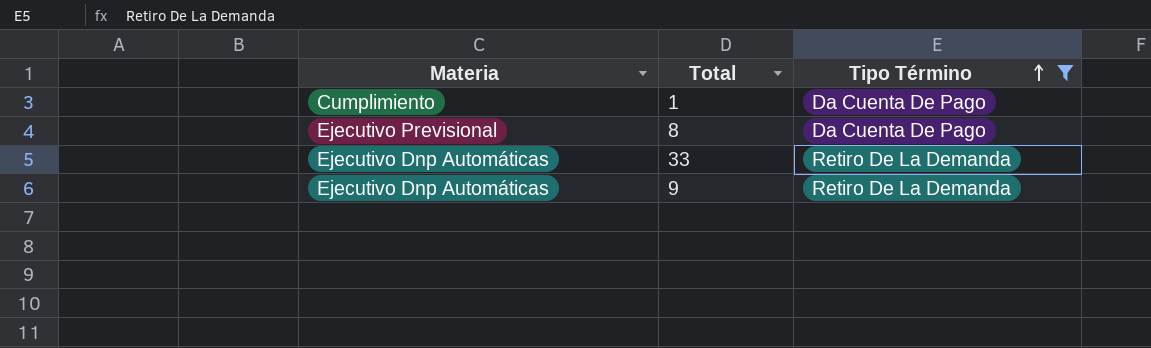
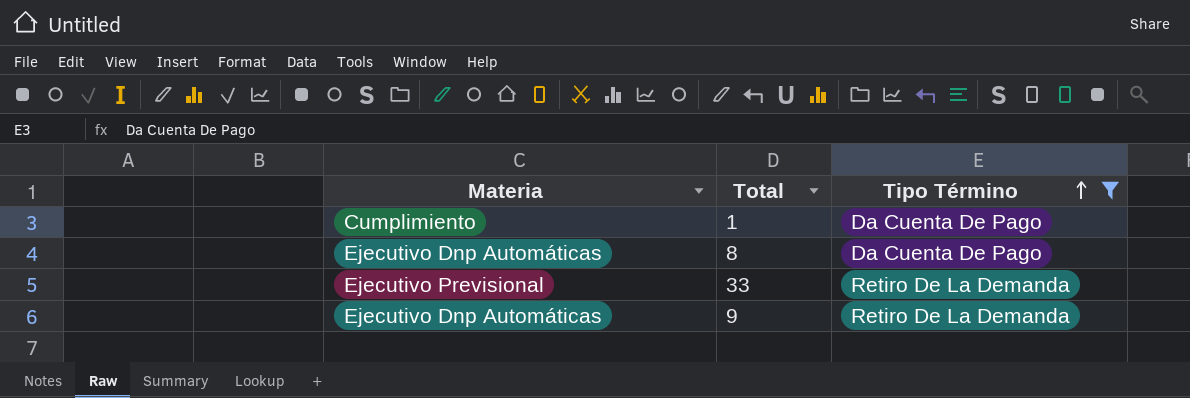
8 | Materia: Ejecutivo Previsional -> Ejecutivo Dnp Automáticas
33 | Materia: Ejecutivo Dnp Automáticas -> Ejecutivo Previsional

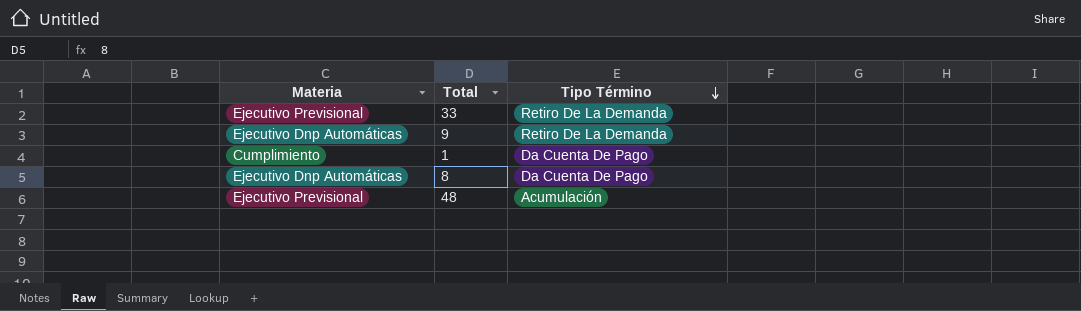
filter: Tipo Término != Acumulación -> none
row order: Tipo Término ascending -> Tipo Término descending

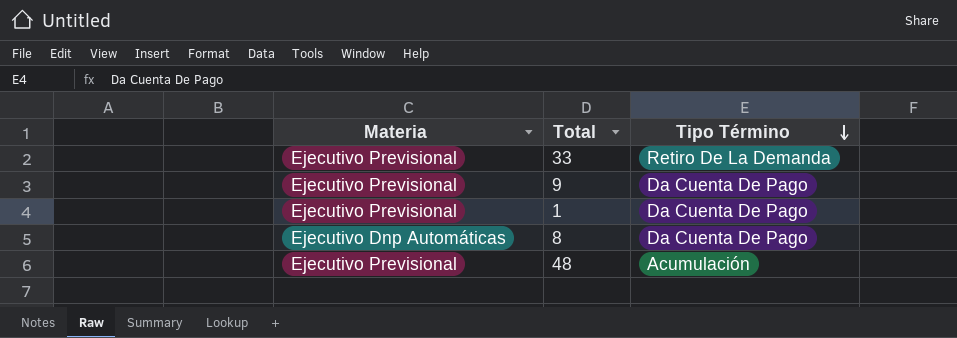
9 | Materia: Ejecutivo Dnp Automáticas -> Ejecutivo Previsional
9 | Tipo Término: Retiro De La Demanda -> Da Cuenta De Pago
1 | Materia: Cumplimiento -> Ejecutivo Previsional

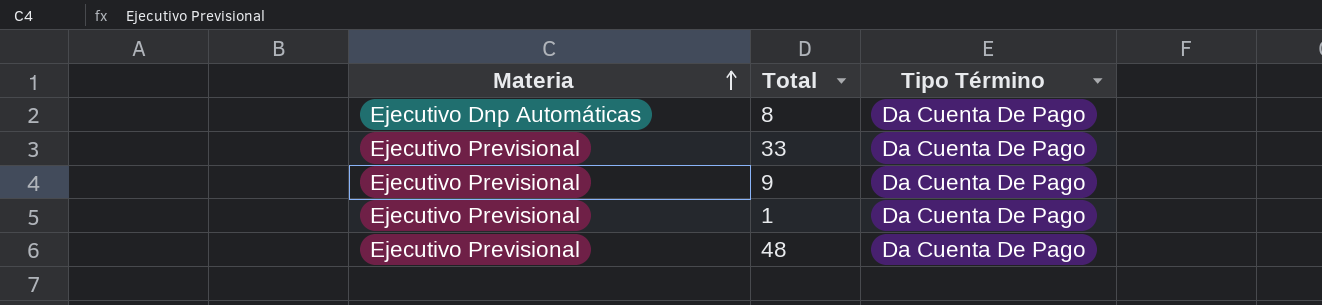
row order: Tipo Término descending -> Materia ascending
33 | Tipo Término: Retiro De La Demanda -> Da Cuenta De Pago
48 | Tipo Término: Acumulación -> Da Cuenta De Pago

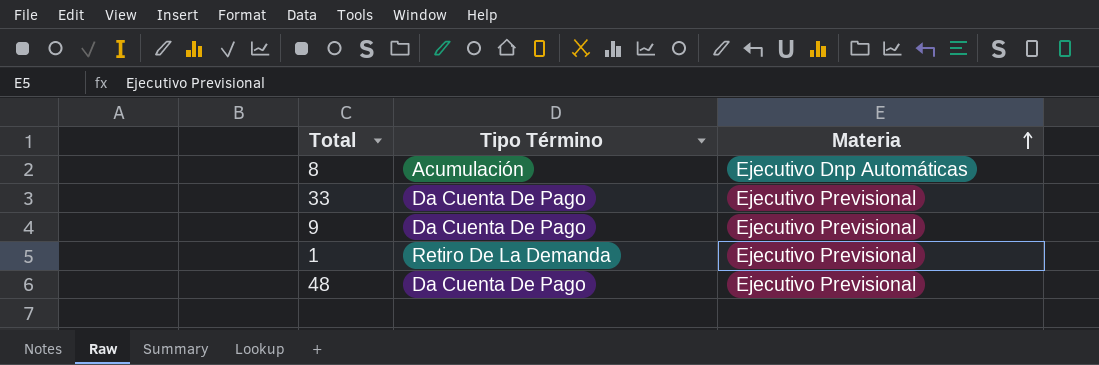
column Materia | position: 1 -> 3
8 | Tipo Término: Da Cuenta De Pago -> Acumulación
1 | Tipo Término: Da Cuenta De Pago -> Retiro De La Demanda

